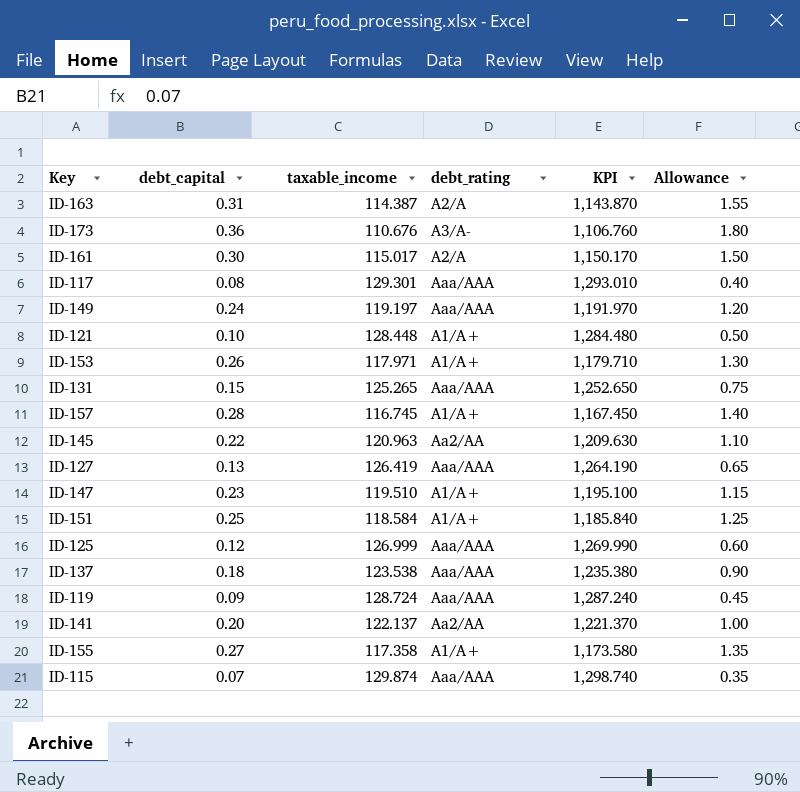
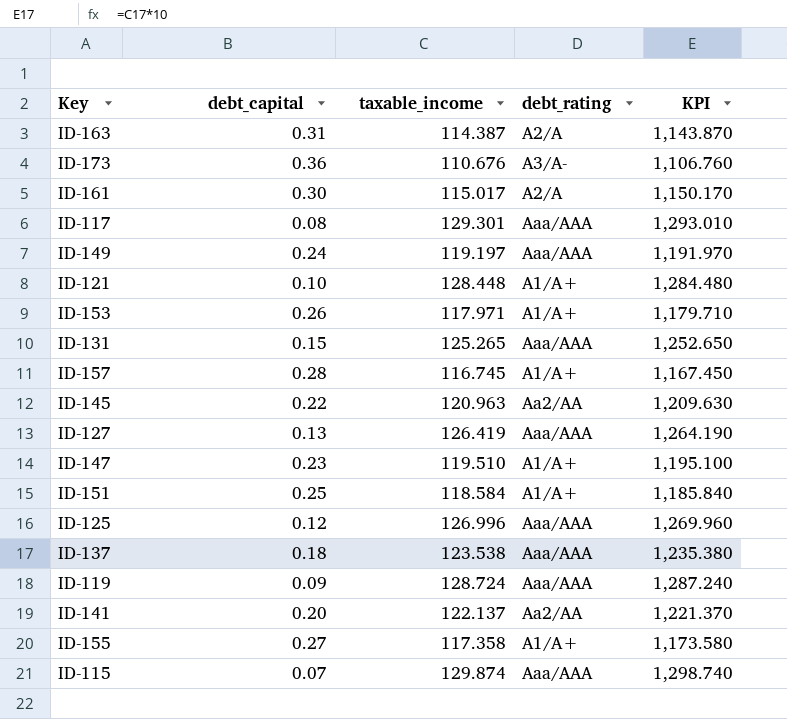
column Allowance | formula: [debt_capital] * 5 -> none
ID-125 | taxable_income: 126.999 -> 126.996
ID-125 | KPI: 1,269.990 -> 1,269.960

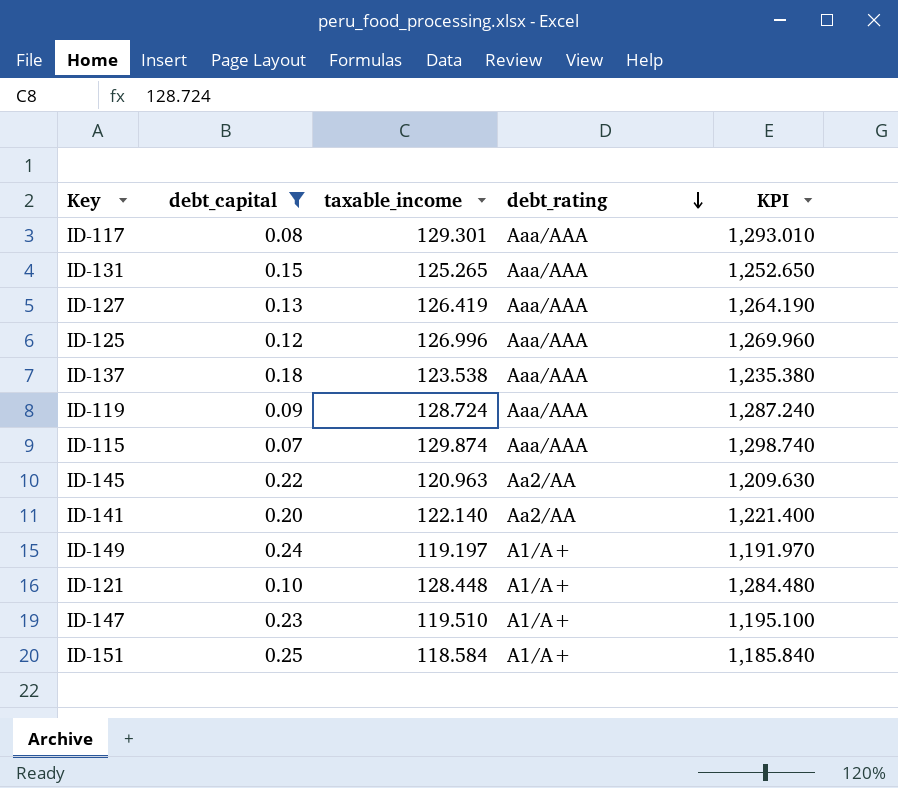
filter: none -> debt_capital <= 0.25
row order: none -> debt_rating descending
ID-141 | taxable_income: 122.137 -> 122.140
ID-141 | KPI: 1,221.370 -> 1,221.400
ID-149 | debt_rating: Aaa/AAA -> A1/A+

